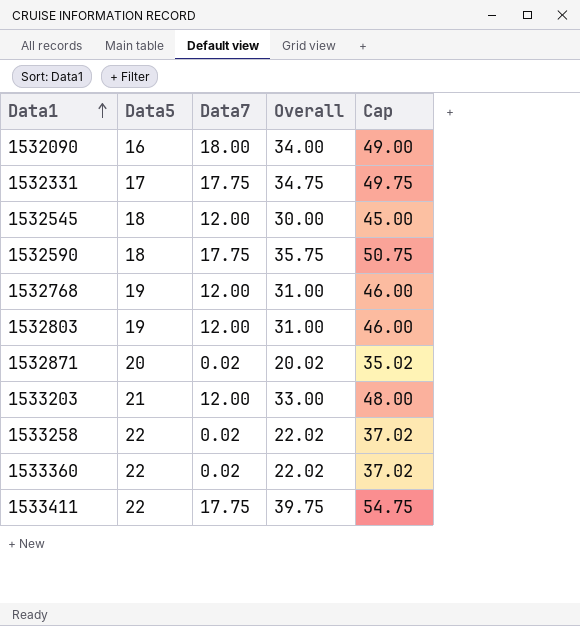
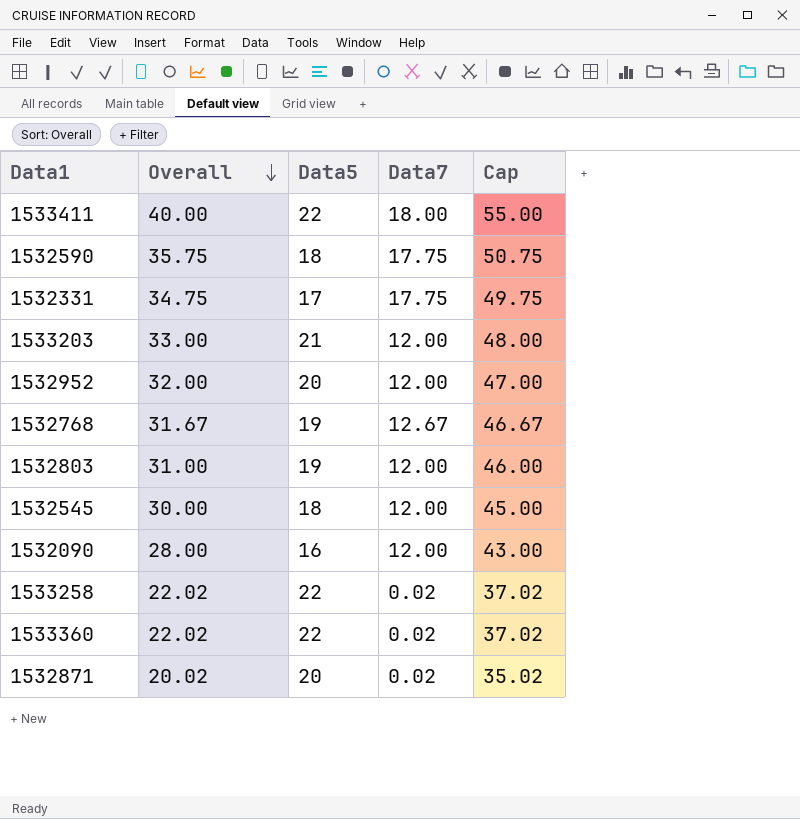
row order: Data1 ascending -> Overall descending
column Overall | position: 4 -> 2
1533411 | Overall: 39.75 -> 40.00
1533411 | Data7: 17.75 -> 18.00
1533411 | Cap: 54.75 -> 55.00
row 1532952: none -> 32.00 | 20 | 12.00 | 47.00
1532768 | Overall: 31.00 -> 31.67
1532768 | Data7: 12.00 -> 12.67
1532768 | Cap: 46.00 -> 46.67
1532090 | Overall: 34.00 -> 28.00
1532090 | Data7: 18.00 -> 12.00
1532090 | Cap: 49.00 -> 43.00

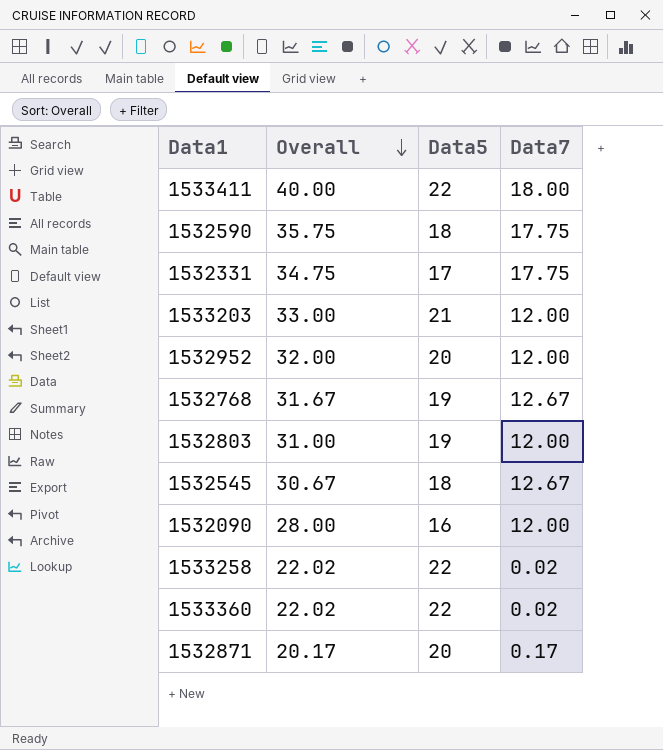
column Cap | formula: [Overall] + 15 -> none
1532545 | Overall: 30.00 -> 30.67
1532545 | Data7: 12.00 -> 12.67
1532871 | Overall: 20.02 -> 20.17
1532871 | Data7: 0.02 -> 0.17

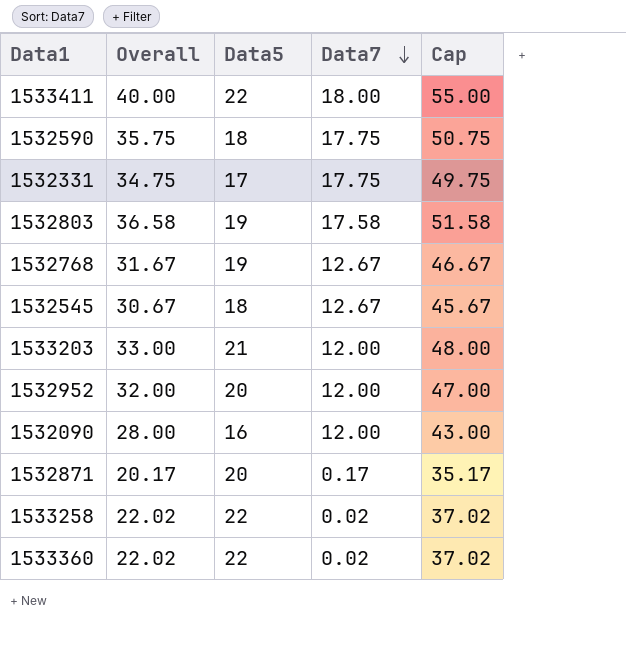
row order: Overall descending -> Data7 descending
column Cap | formula: none -> [Overall] + 15
1532803 | Overall: 31.00 -> 36.58
1532803 | Data7: 12.00 -> 17.58

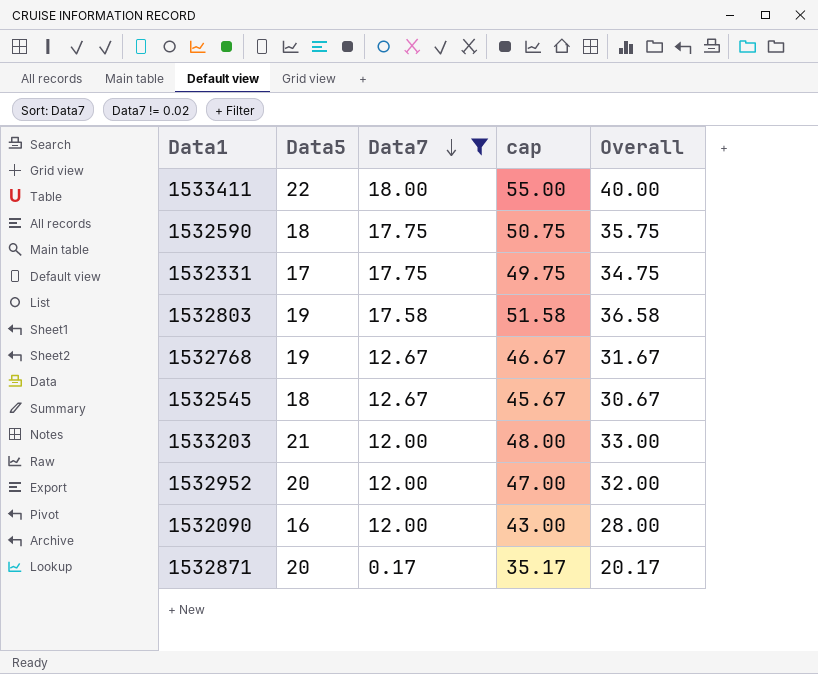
filter: none -> Data7 != 0.02
column name: Cap -> cap
column Overall | position: 2 -> 5

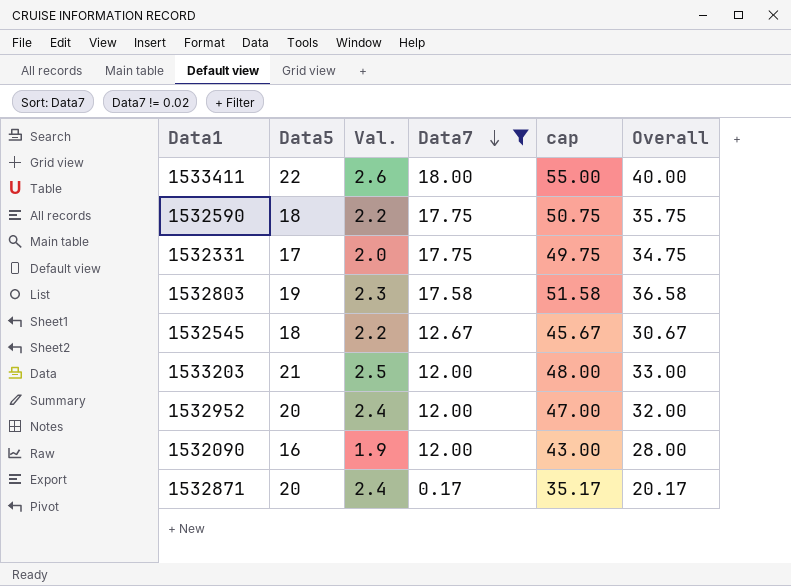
column Val. | formula: none -> [Data5] * 0.12
row 1532768: 19 | 12.67 | 46.67 | 31.67 -> none

